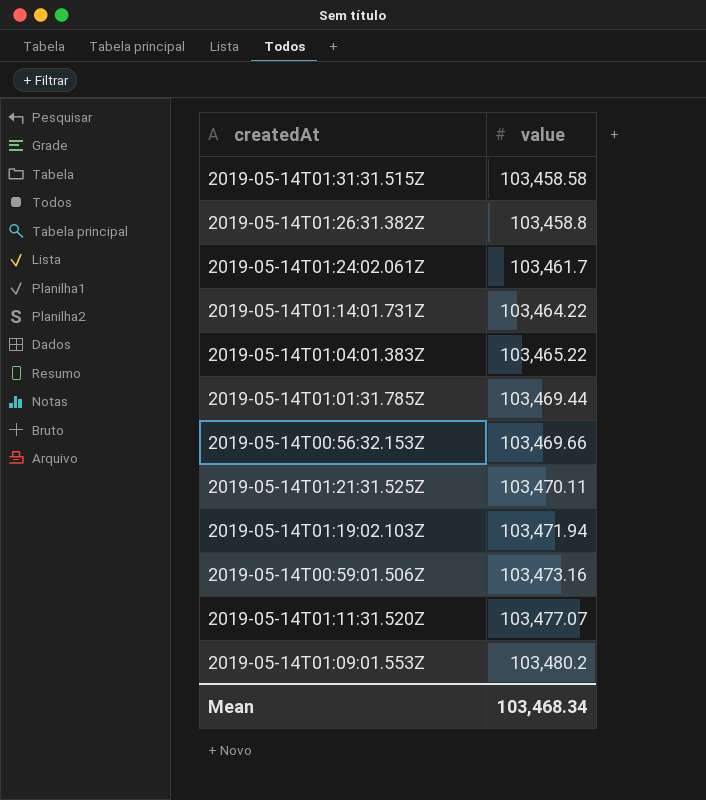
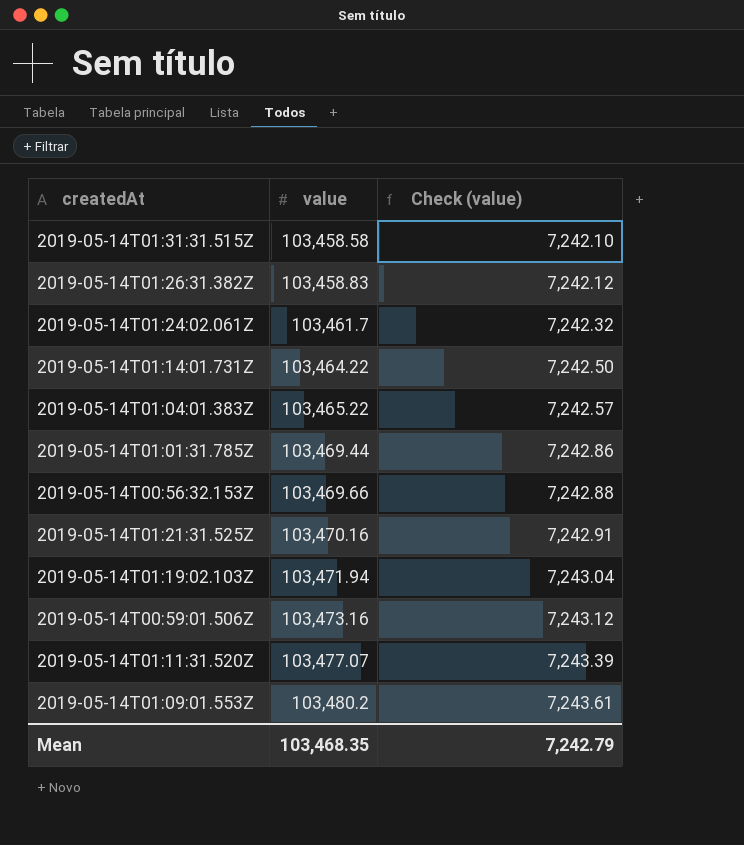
column Check (value) | formula: none -> [value] * 0.07
2019-05-14T01:26:31.382Z | value: 103,458.8 -> 103,458.83
2019-05-14T01:21:31.525Z | value: 103,470.11 -> 103,470.16
Mean | value: 103,468.34 -> 103,468.35

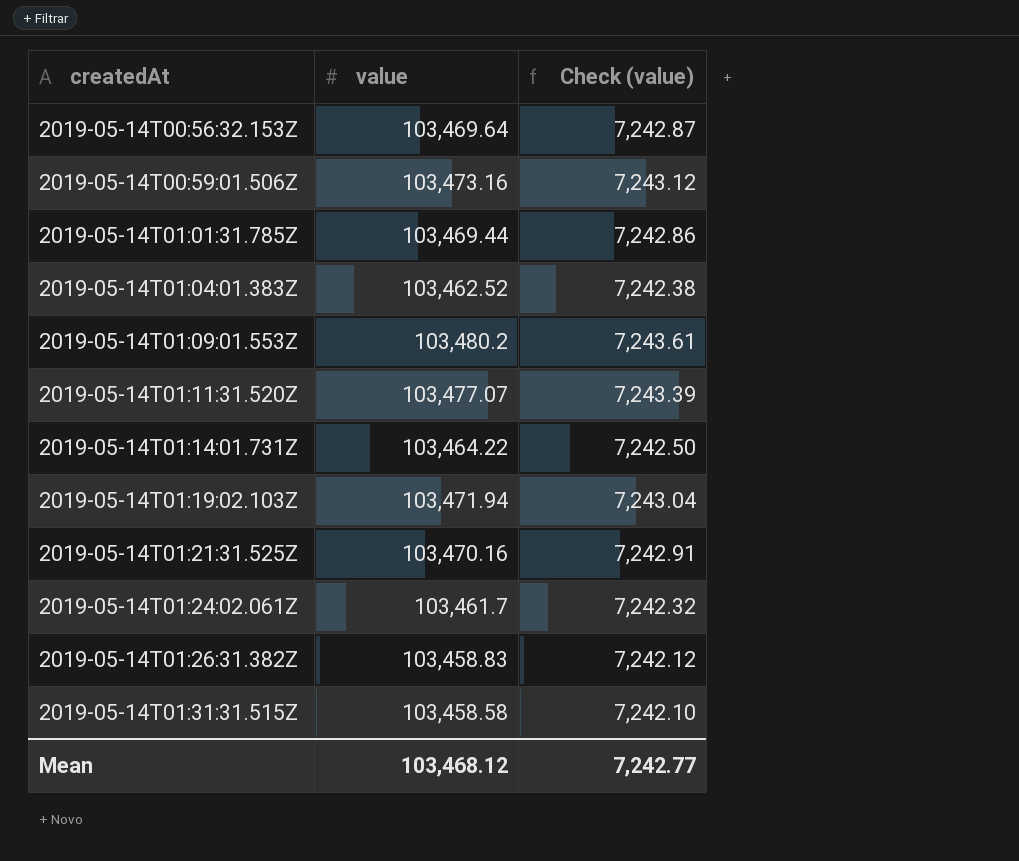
row order: value ascending -> createdAt ascending
2019-05-14T00:56:32.153Z | value: 103,469.66 -> 103,469.64
2019-05-14T00:56:32.153Z | Check (value): 7,242.88 -> 7,242.87
2019-05-14T01:04:01.383Z | value: 103,465.22 -> 103,462.52
2019-05-14T01:04:01.383Z | Check (value): 7,242.57 -> 7,242.38
Mean | value: 103,468.35 -> 103,468.12
Mean | Check (value): 7,242.79 -> 7,242.77

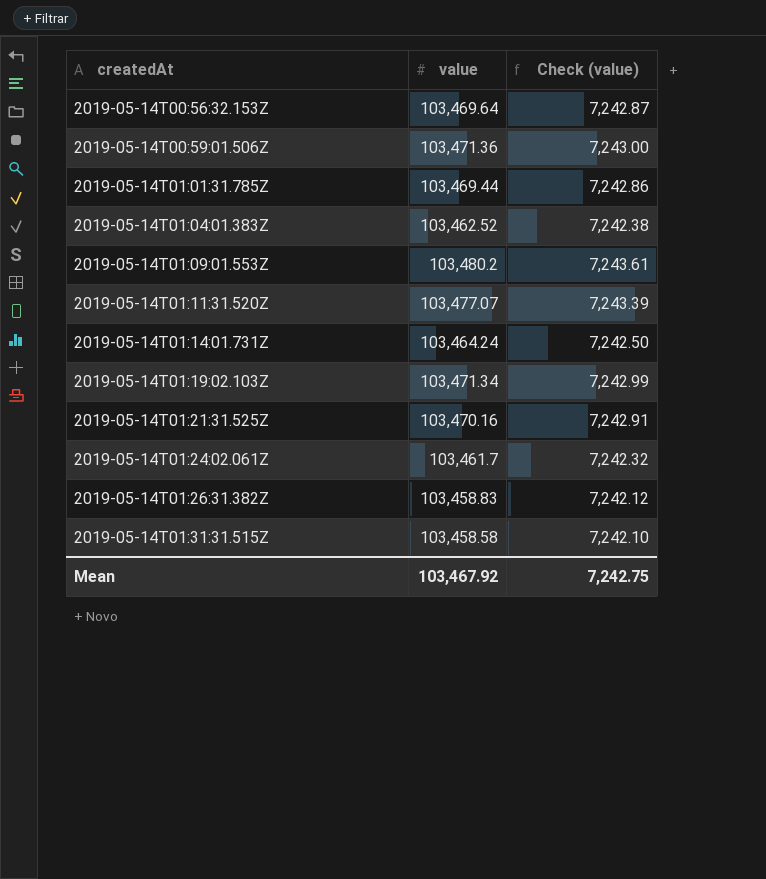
2019-05-14T00:59:01.506Z | value: 103,473.16 -> 103,471.36
2019-05-14T00:59:01.506Z | Check (value): 7,243.12 -> 7,243.00
2019-05-14T01:14:01.731Z | value: 103,464.22 -> 103,464.24
2019-05-14T01:19:02.103Z | value: 103,471.94 -> 103,471.34
2019-05-14T01:19:02.103Z | Check (value): 7,243.04 -> 7,242.99
Mean | value: 103,468.12 -> 103,467.92
Mean | Check (value): 7,242.77 -> 7,242.75

